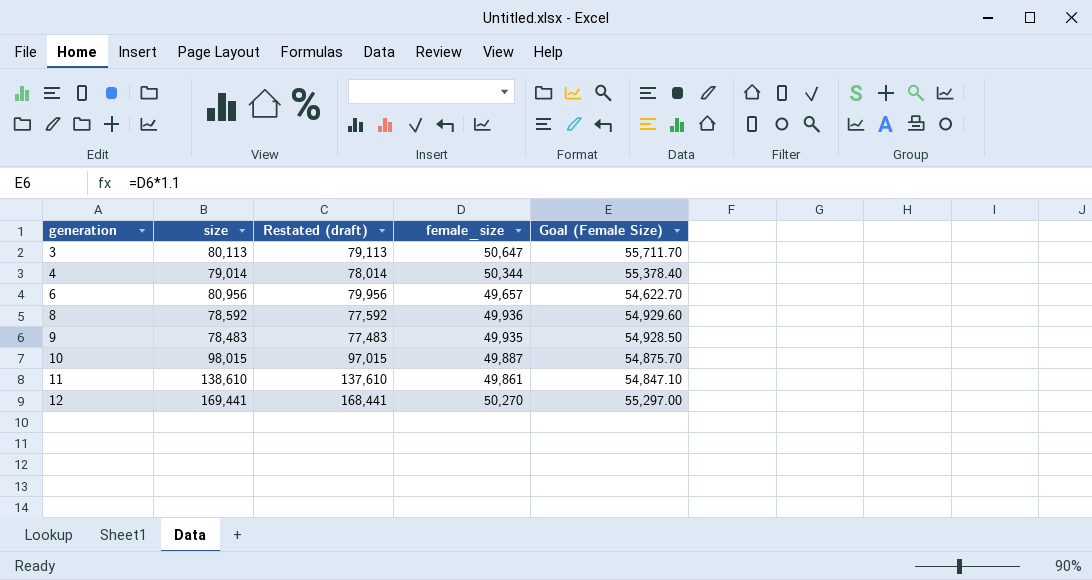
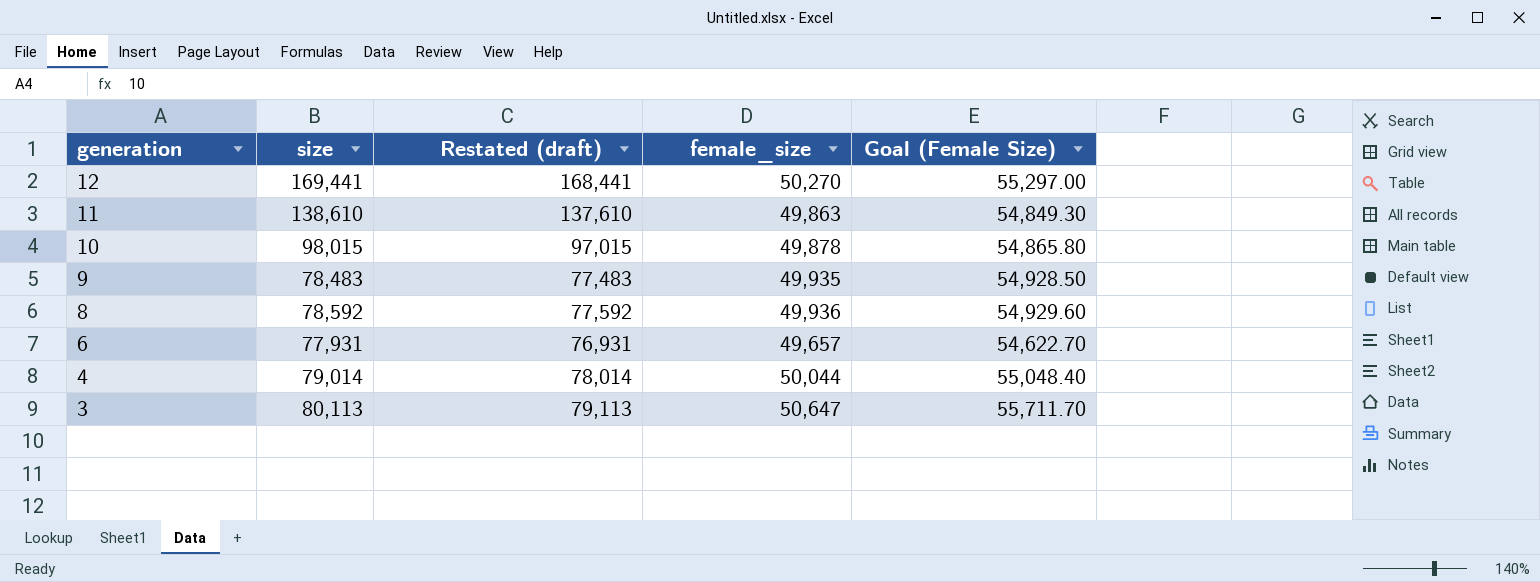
row order: generation ascending -> generation descending
11 | female_size: 49,861 -> 49,863
11 | Goal (Female Size): 54,847.10 -> 54,849.30
10 | female_size: 49,887 -> 49,878
10 | Goal (Female Size): 54,875.70 -> 54,865.80
6 | size: 80,956 -> 77,931
6 | Restated (draft): 79,956 -> 76,931
4 | female_size: 50,344 -> 50,044
4 | Goal (Female Size): 55,378.40 -> 55,048.40

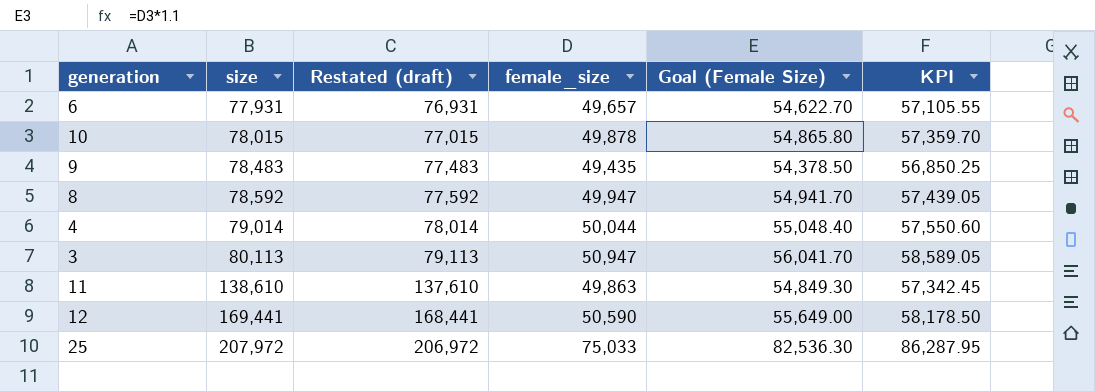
row order: generation descending -> size ascending
column KPI | formula: none -> [female_size] * 1.15
10 | size: 98,015 -> 78,015
10 | Restated (draft): 97,015 -> 77,015
9 | female_size: 49,935 -> 49,435
9 | Goal (Female Size): 54,928.50 -> 54,378.50
8 | female_size: 49,936 -> 49,947
8 | Goal (Female Size): 54,929.60 -> 54,941.70
3 | female_size: 50,647 -> 50,947
3 | Goal (Female Size): 55,711.70 -> 56,041.70
12 | female_size: 50,270 -> 50,590
12 | Goal (Female Size): 55,297.00 -> 55,649.00
row 25: none -> 207,972 | 206,972 | 75,033 | 82,536.30 | 86,287.95

